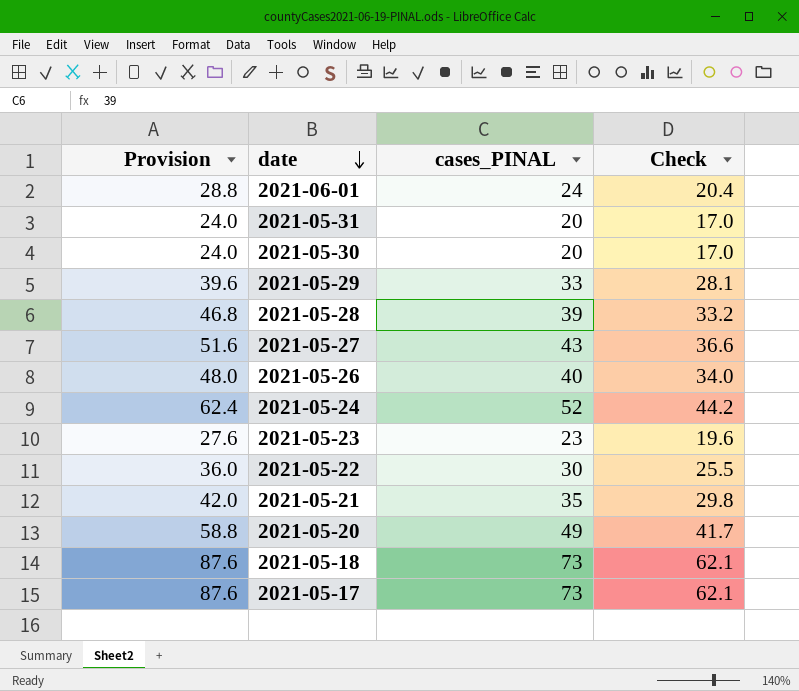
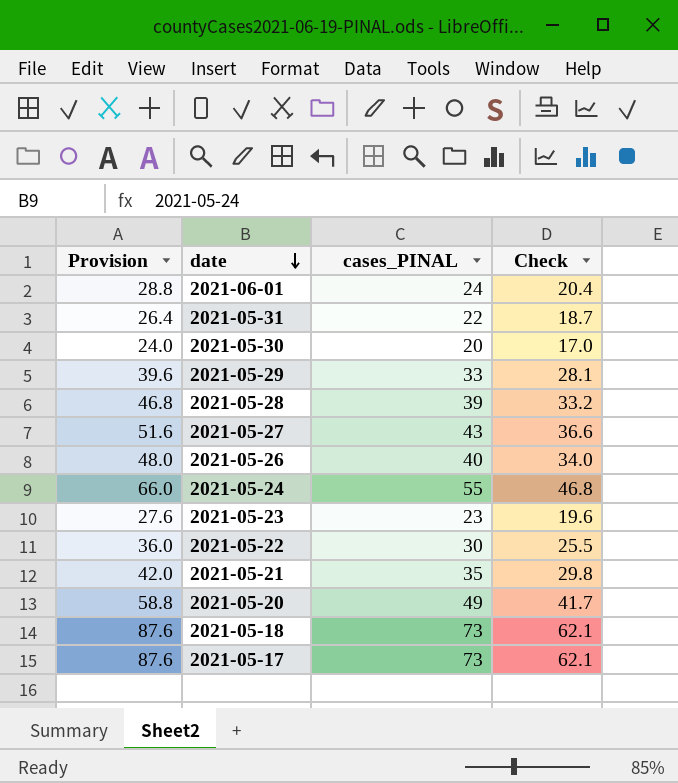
2021-05-31 | Provision: 24.0 -> 26.4
2021-05-31 | cases_PINAL: 20 -> 22
2021-05-31 | Check: 17.0 -> 18.7
2021-05-24 | Provision: 62.4 -> 66.0
2021-05-24 | cases_PINAL: 52 -> 55
2021-05-24 | Check: 44.2 -> 46.8

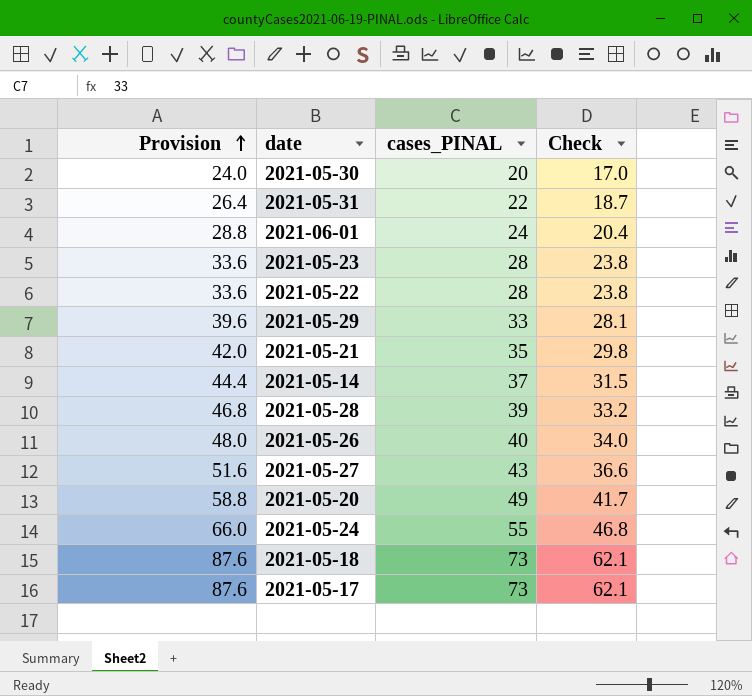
row order: date descending -> Provision ascending
2021-05-23 | Provision: 27.6 -> 33.6
2021-05-23 | cases_PINAL: 23 -> 28
2021-05-23 | Check: 19.6 -> 23.8
2021-05-22 | Provision: 36.0 -> 33.6
2021-05-22 | cases_PINAL: 30 -> 28
2021-05-22 | Check: 25.5 -> 23.8
row 2021-05-14: none -> 44.4 | 37 | 31.5

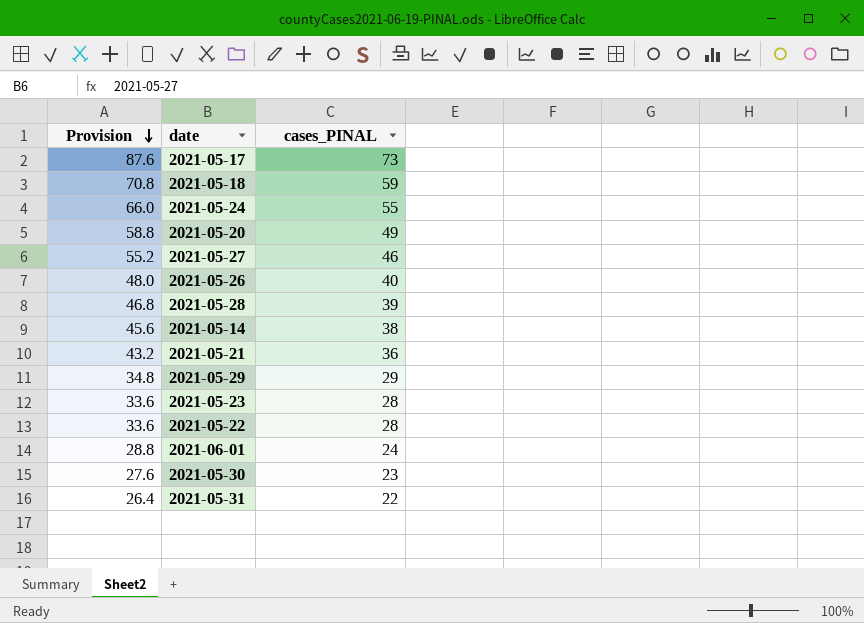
row order: Provision ascending -> Provision descending
column Check | formula: [cases_PINAL] * 0.85 -> none
2021-05-18 | Provision: 87.6 -> 70.8
2021-05-18 | cases_PINAL: 73 -> 59
2021-05-27 | Provision: 51.6 -> 55.2
2021-05-27 | cases_PINAL: 43 -> 46
2021-05-14 | Provision: 44.4 -> 45.6
2021-05-14 | cases_PINAL: 37 -> 38
2021-05-21 | Provision: 42.0 -> 43.2
2021-05-21 | cases_PINAL: 35 -> 36
2021-05-29 | Provision: 39.6 -> 34.8
2021-05-29 | cases_PINAL: 33 -> 29
2021-05-30 | Provision: 24.0 -> 27.6
2021-05-30 | cases_PINAL: 20 -> 23

